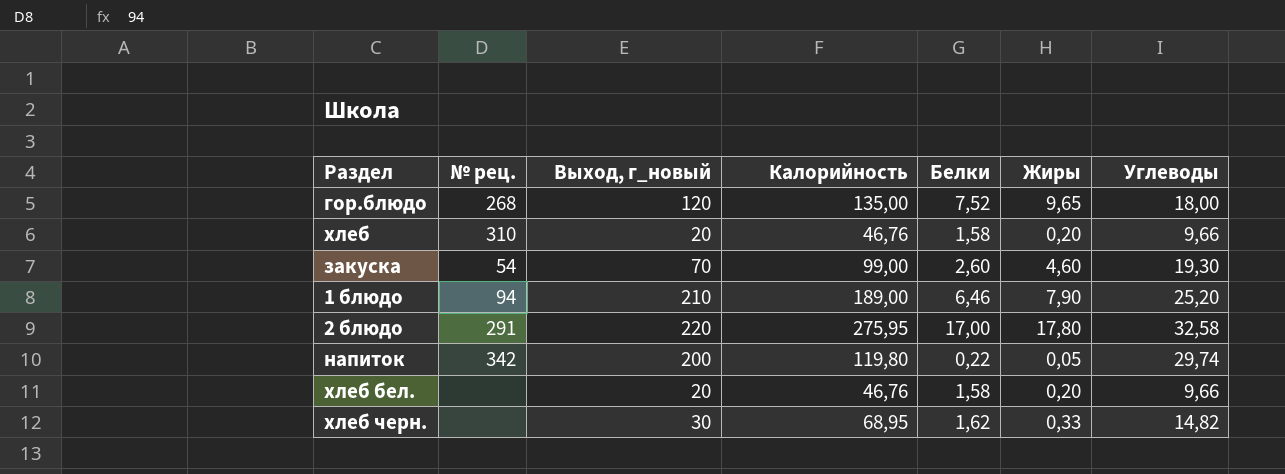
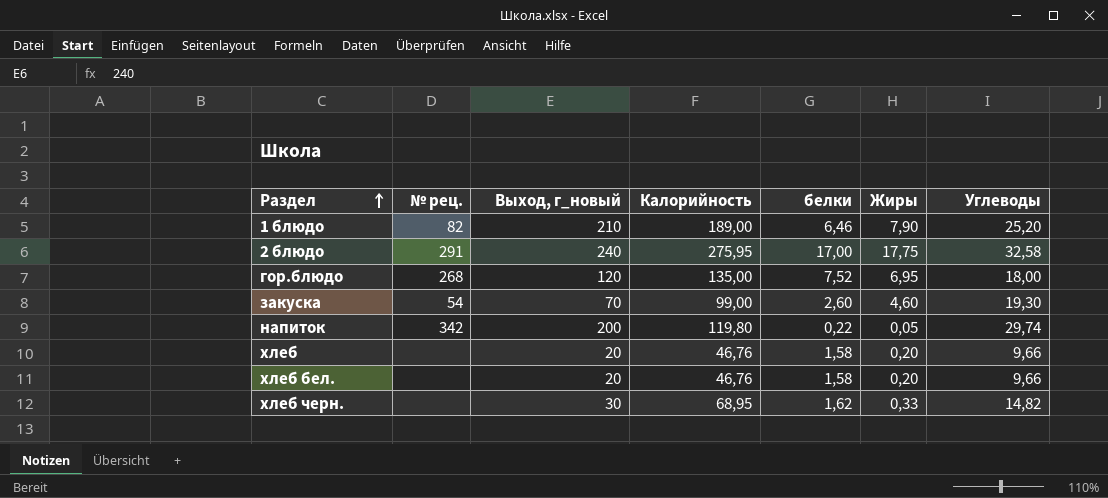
row order: none -> Раздел ascending
column name: Белки -> белки
1 блюдо | № рец.: 94 -> 82
2 блюдо | Выход, г_новый: 220 -> 240
2 блюдо | Жиры: 17,80 -> 17,75
гор.блюдо | Жиры: 9,65 -> 6,95
хлеб | № рец.: 310 -> none

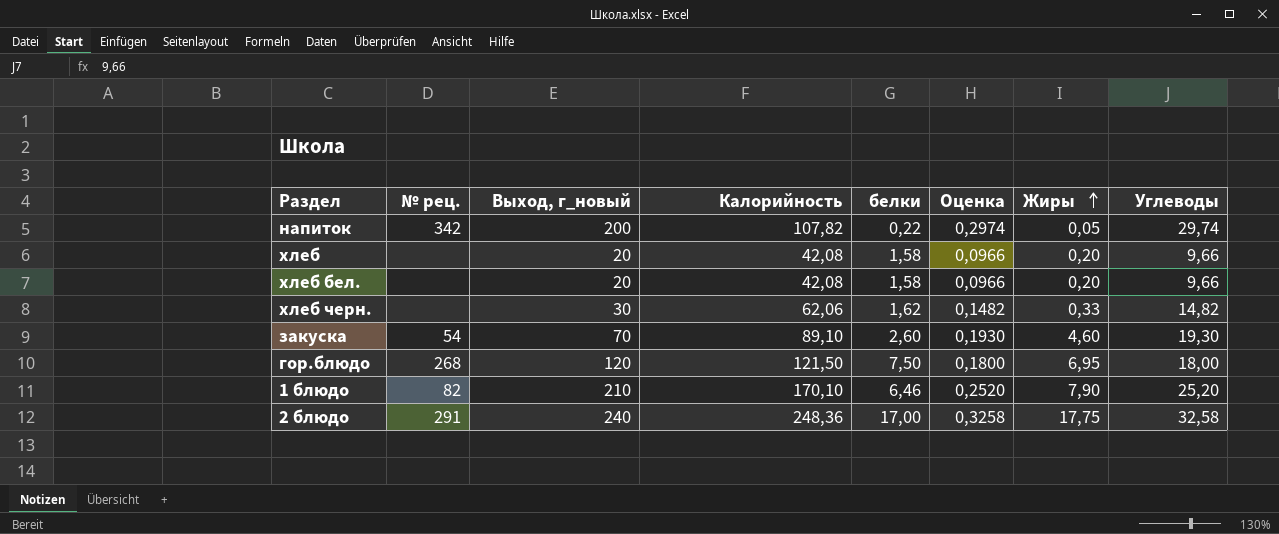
row order: Раздел ascending -> Жиры ascending
column Оценка | formula: none -> [Углеводы] * 0,01
напиток | Калорийность: 119,80 -> 107,82
хлеб | Калорийность: 46,76 -> 42,08
хлеб бел. | Калорийность: 46,76 -> 42,08
хлеб черн. | Калорийность: 68,95 -> 62,06
закуска | Калорийность: 99,00 -> 89,10
гор.блюдо | Калорийность: 135,00 -> 121,50
гор.блюдо | белки: 7,52 -> 7,50
1 блюдо | Калорийность: 189,00 -> 170,10
2 блюдо | Калорийность: 275,95 -> 248,36

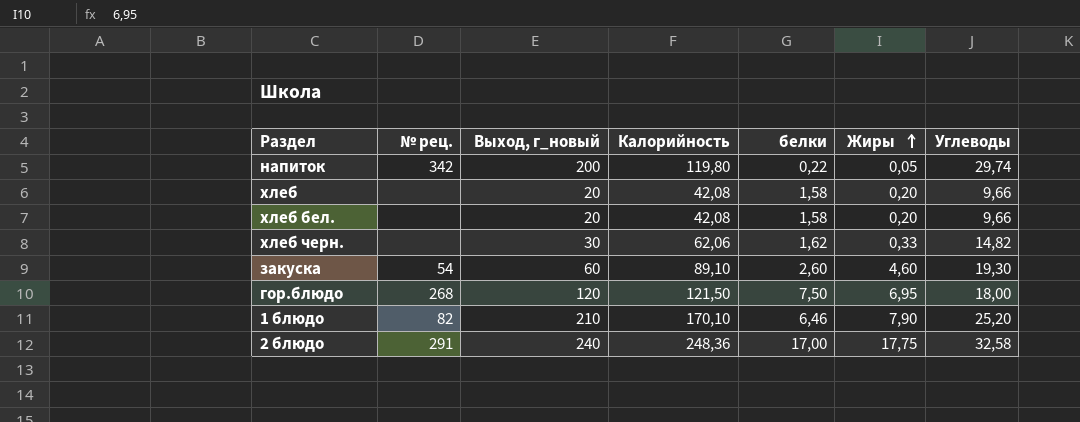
column Оценка | formula: [Углеводы] * 0,01 -> none
напиток | Калорийность: 107,82 -> 119,80
закуска | Выход, г_новый: 70 -> 60

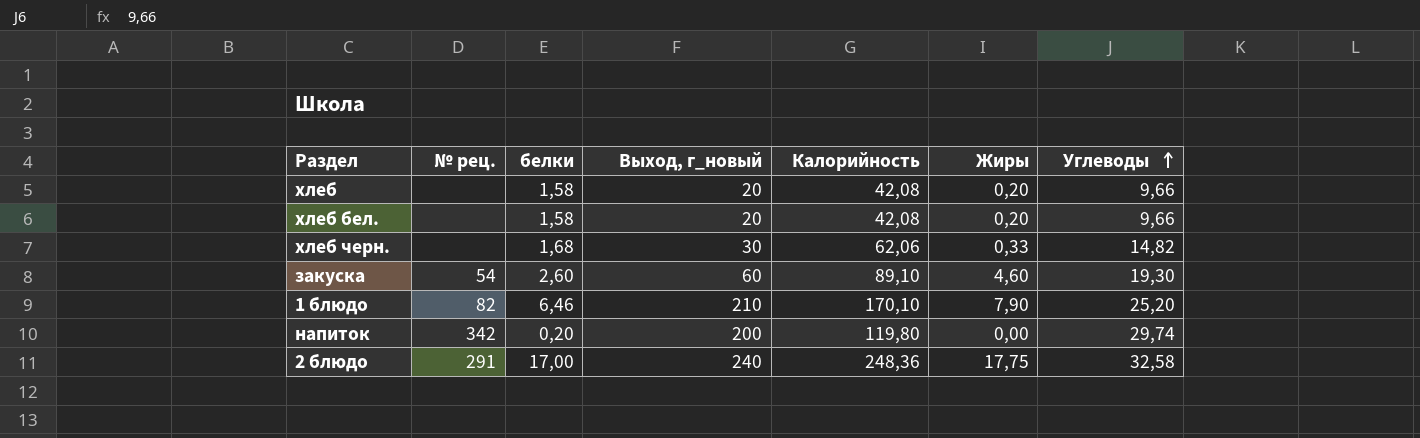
row order: Жиры ascending -> Углеводы ascending
column белки | position: 5 -> 3
row гор.блюдо: 268 | 120 | 121,50 | 7,50 | 6,95 | 18,00 -> none
хлеб черн. | белки: 1,62 -> 1,68
напиток | белки: 0,22 -> 0,20
напиток | Жиры: 0,05 -> 0,00

